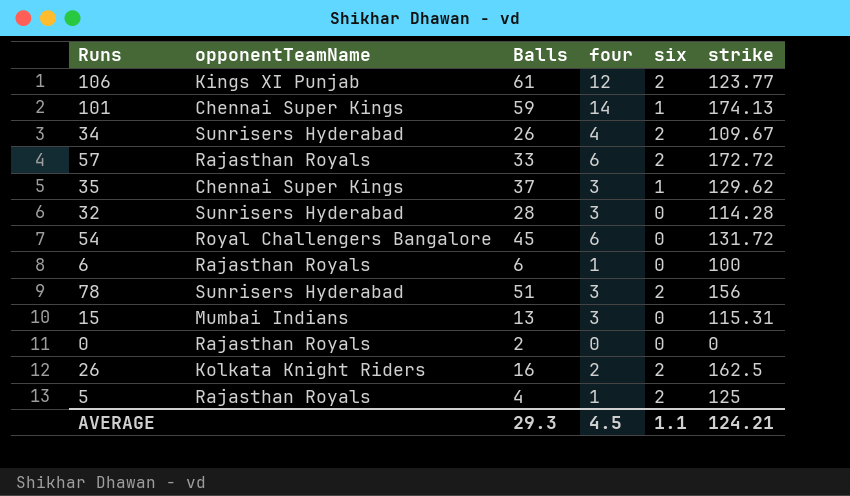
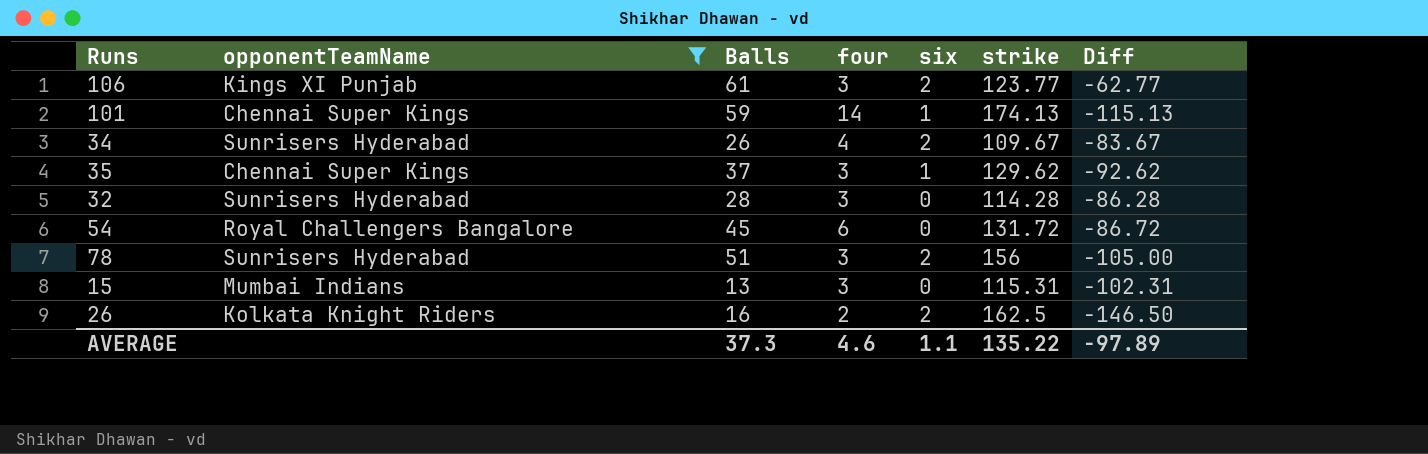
filter: none -> opponentTeamName != Rajasthan Royals
column Diff | formula: none -> [Balls] - [strike]
106 | four: 12 -> 3
AVERAGE | Balls: 29.3 -> 37.3
AVERAGE | four: 4.5 -> 4.6
AVERAGE | strike: 124.21 -> 135.22

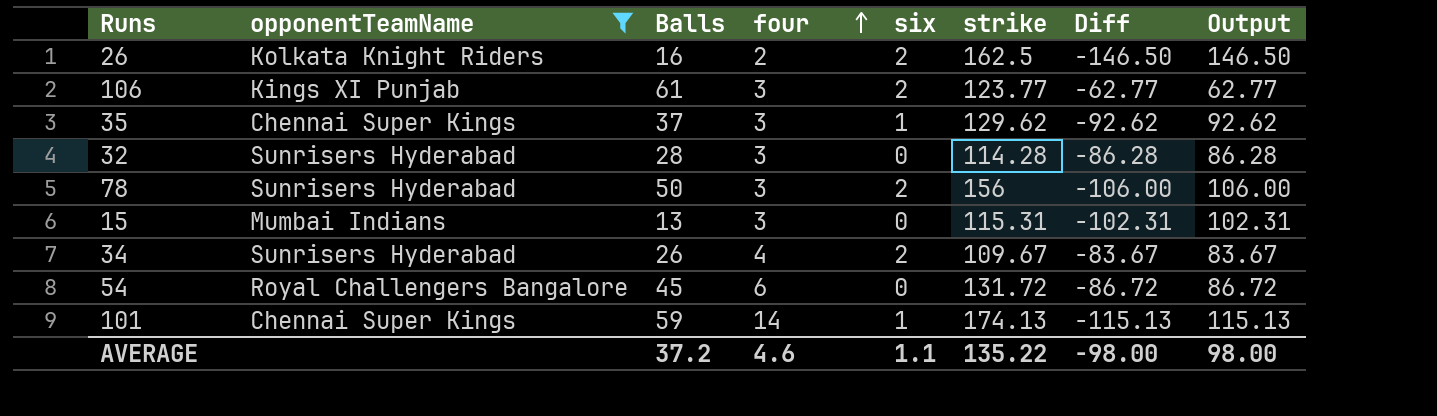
row order: none -> four ascending
column Output | formula: none -> [strike] - [Balls]
78 | Balls: 51 -> 50
78 | Diff: -105.00 -> -106.00
AVERAGE | Balls: 37.3 -> 37.2
AVERAGE | Diff: -97.89 -> -98.00

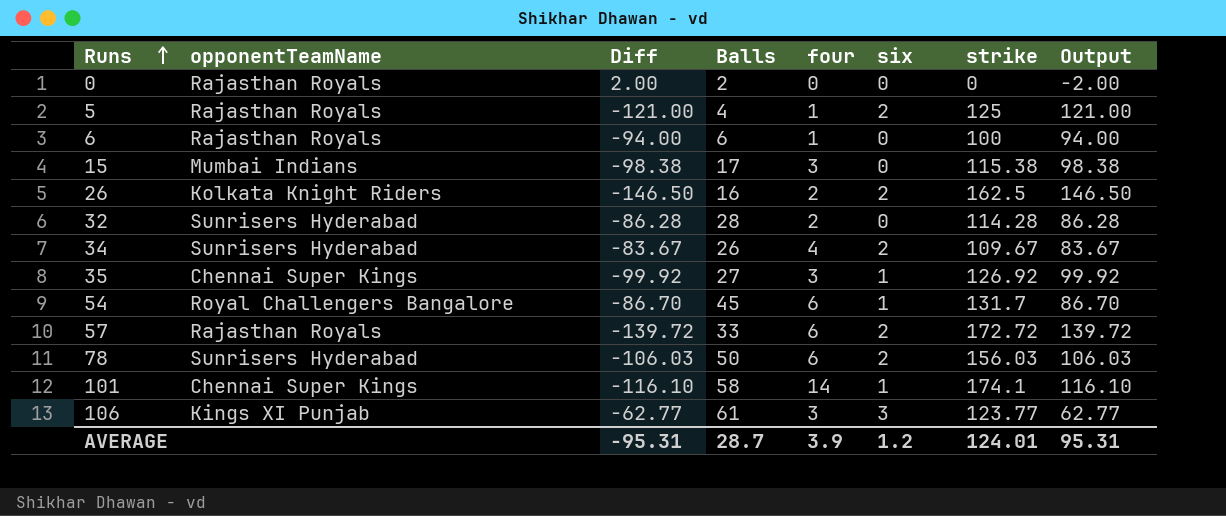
filter: opponentTeamName != Rajasthan Royals -> none
row order: four ascending -> Runs ascending
column Diff | position: 7 -> 3
15 | Diff: -102.31 -> -98.38
15 | Balls: 13 -> 17
15 | strike: 115.31 -> 115.38
15 | Output: 102.31 -> 98.38
32 | four: 3 -> 2
35 | Diff: -92.62 -> -99.92
35 | Balls: 37 -> 27
35 | strike: 129.62 -> 126.92
35 | Output: 92.62 -> 99.92
54 | Diff: -86.72 -> -86.70
54 | six: 0 -> 1
54 | strike: 131.72 -> 131.7
54 | Output: 86.72 -> 86.70
78 | Diff: -106.00 -> -106.03
78 | four: 3 -> 6
78 | strike: 156 -> 156.03
78 | Output: 106.00 -> 106.03
101 | Diff: -115.13 -> -116.10
101 | Balls: 59 -> 58
101 | strike: 174.13 -> 174.1
101 | Output: 115.13 -> 116.10
106 | six: 2 -> 3
AVERAGE | Diff: -98.00 -> -95.31
AVERAGE | Balls: 37.2 -> 28.7
AVERAGE | four: 4.6 -> 3.9
AVERAGE | six: 1.1 -> 1.2
AVERAGE | strike: 135.22 -> 124.01
AVERAGE | Output: 98.00 -> 95.31

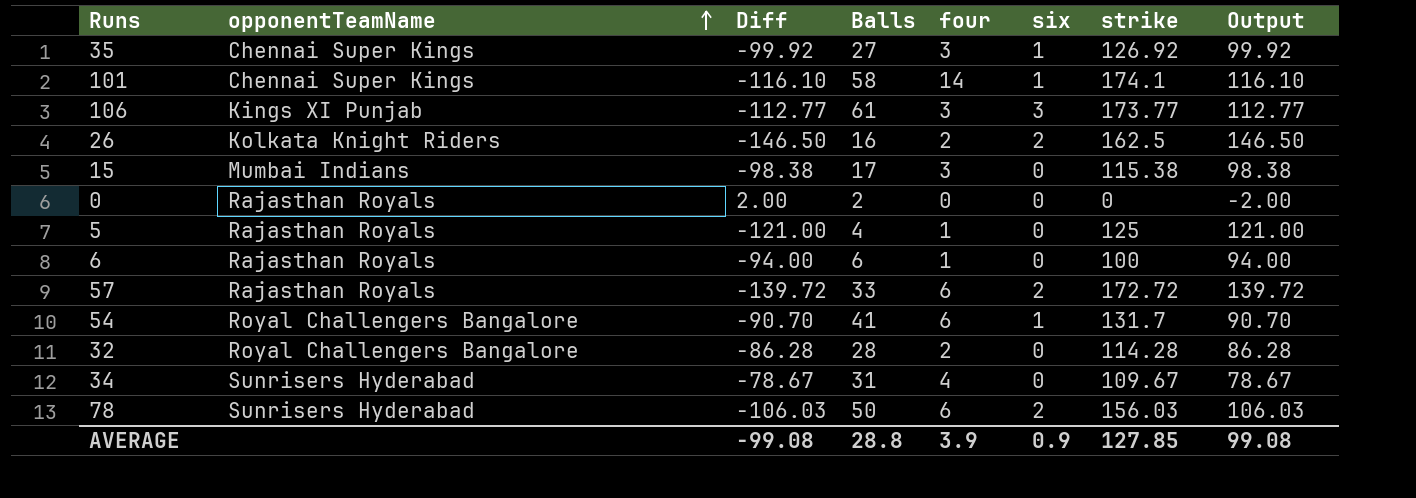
row order: Runs ascending -> opponentTeamName ascending
106 | Diff: -62.77 -> -112.77
106 | strike: 123.77 -> 173.77
106 | Output: 62.77 -> 112.77
5 | six: 2 -> 0
54 | Diff: -86.70 -> -90.70
54 | Balls: 45 -> 41
54 | Output: 86.70 -> 90.70
32 | opponentTeamName: Sunrisers Hyderabad -> Royal Challengers Bangalore
34 | Diff: -83.67 -> -78.67
34 | Balls: 26 -> 31
34 | six: 2 -> 0
34 | Output: 83.67 -> 78.67
AVERAGE | Diff: -95.31 -> -99.08
AVERAGE | Balls: 28.7 -> 28.8
AVERAGE | six: 1.2 -> 0.9
AVERAGE | strike: 124.01 -> 127.85
AVERAGE | Output: 95.31 -> 99.08

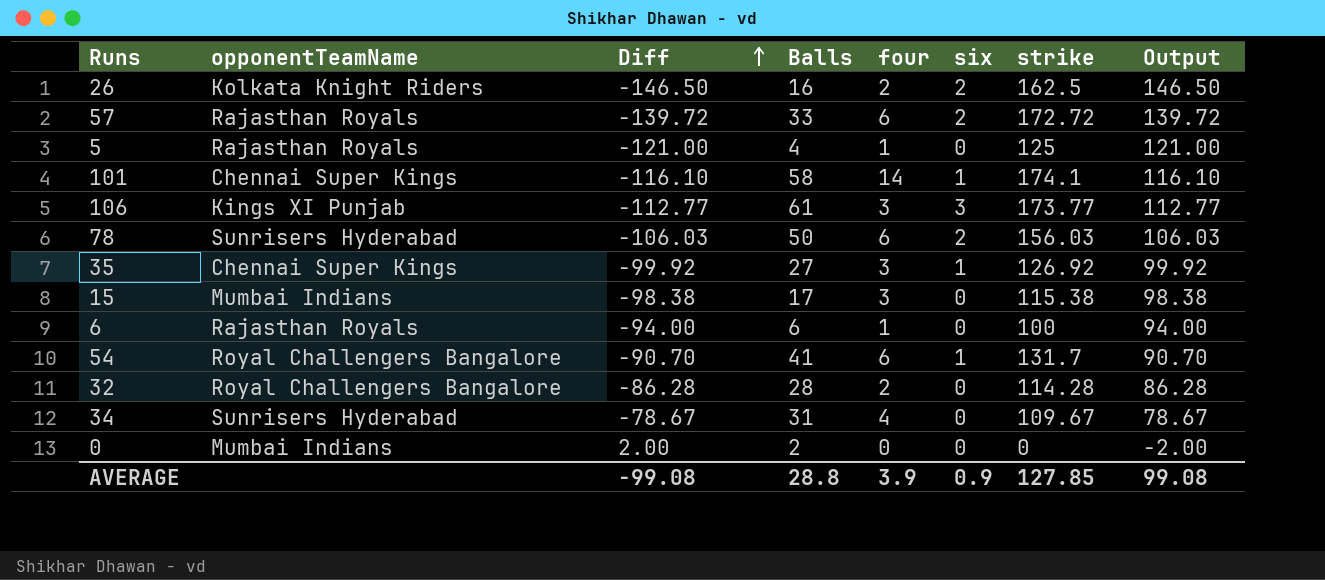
row order: opponentTeamName ascending -> Diff ascending
0 | opponentTeamName: Rajasthan Royals -> Mumbai Indians

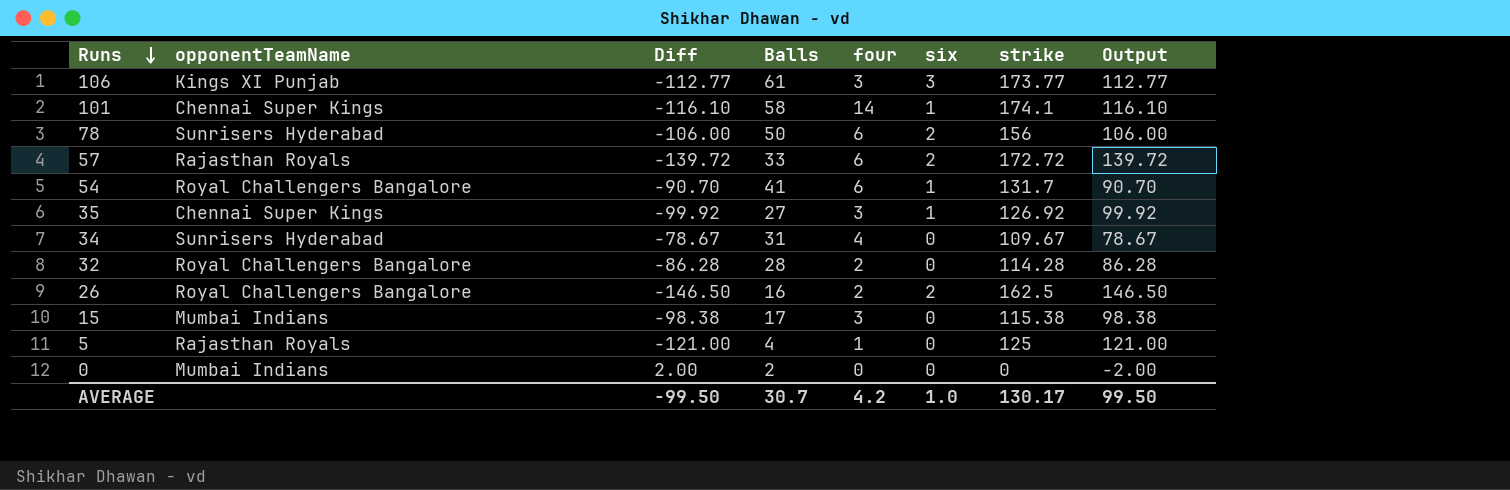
row order: Diff ascending -> Runs descending
row 6: Rajasthan Royals | -94.00 | 6 | 1 | 0 | 100 | 94.00 -> none
78 | Diff: -106.03 -> -106.00
78 | strike: 156.03 -> 156
78 | Output: 106.03 -> 106.00
26 | opponentTeamName: Kolkata Knight Riders -> Royal Challengers Bangalore
AVERAGE | Diff: -99.08 -> -99.50
AVERAGE | Balls: 28.8 -> 30.7
AVERAGE | four: 3.9 -> 4.2
AVERAGE | six: 0.9 -> 1.0
AVERAGE | strike: 127.85 -> 130.17
AVERAGE | Output: 99.08 -> 99.50

